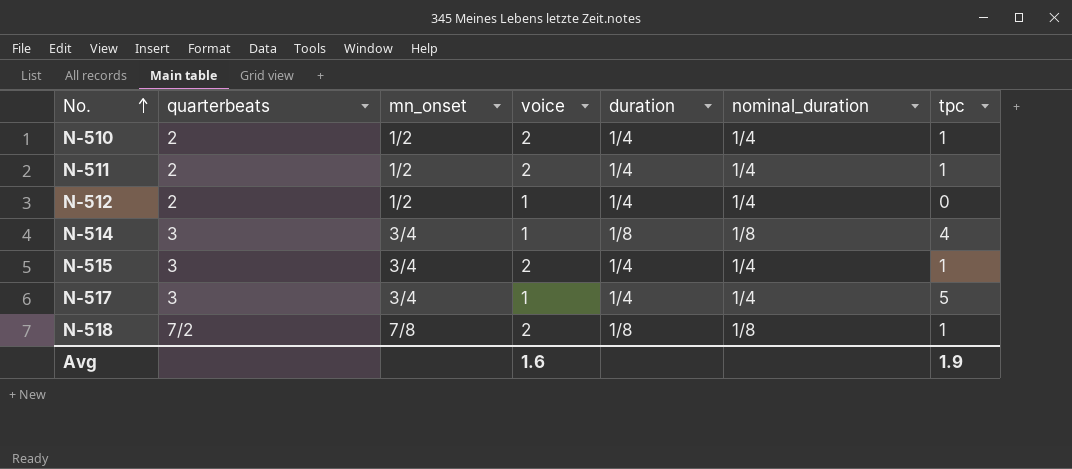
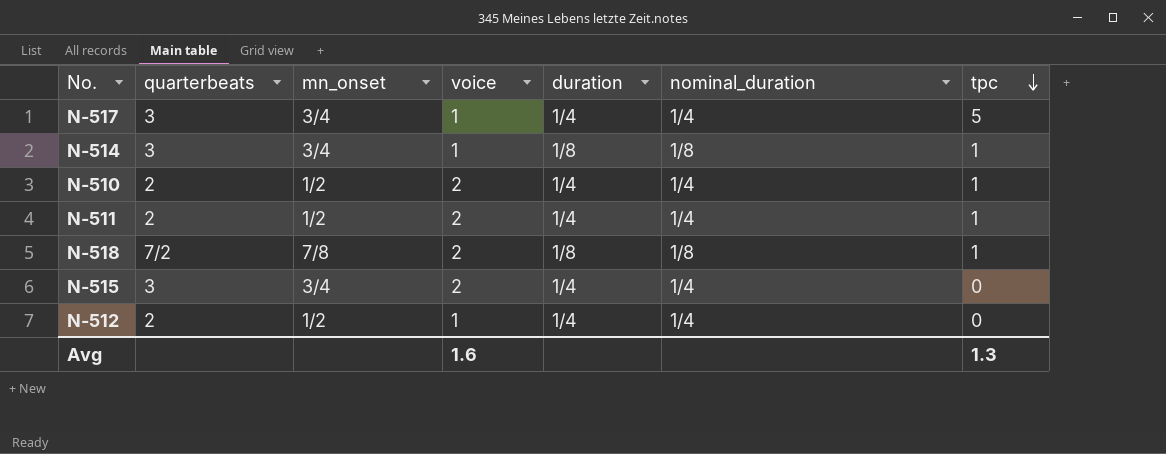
row order: No. ascending -> tpc descending
N-514 | tpc: 4 -> 1
N-515 | tpc: 1 -> 0
Avg | tpc: 1.9 -> 1.3

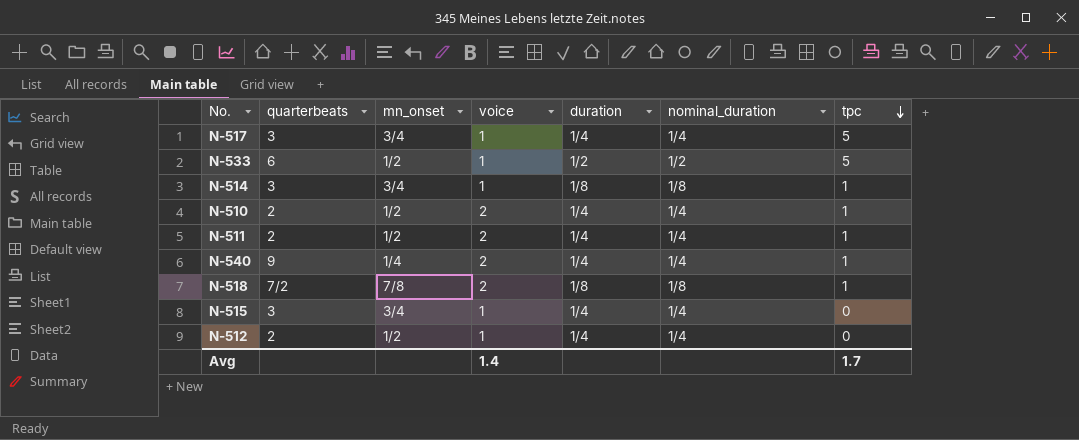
row N-533: none -> 6 | 1/2 | 1 | 1/2 | 1/2 | 5
row N-540: none -> 9 | 1/4 | 2 | 1/4 | 1/4 | 1
N-515 | voice: 2 -> 1
Avg | voice: 1.6 -> 1.4
Avg | tpc: 1.3 -> 1.7

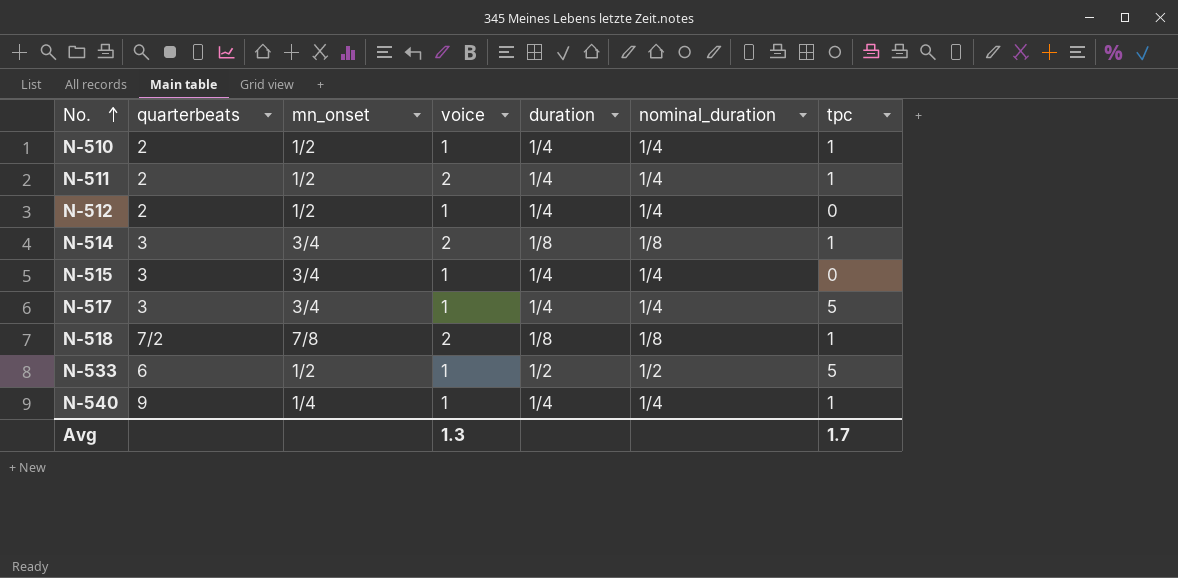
row order: tpc descending -> No. ascending
N-510 | voice: 2 -> 1
N-514 | voice: 1 -> 2
N-540 | voice: 2 -> 1
Avg | voice: 1.4 -> 1.3

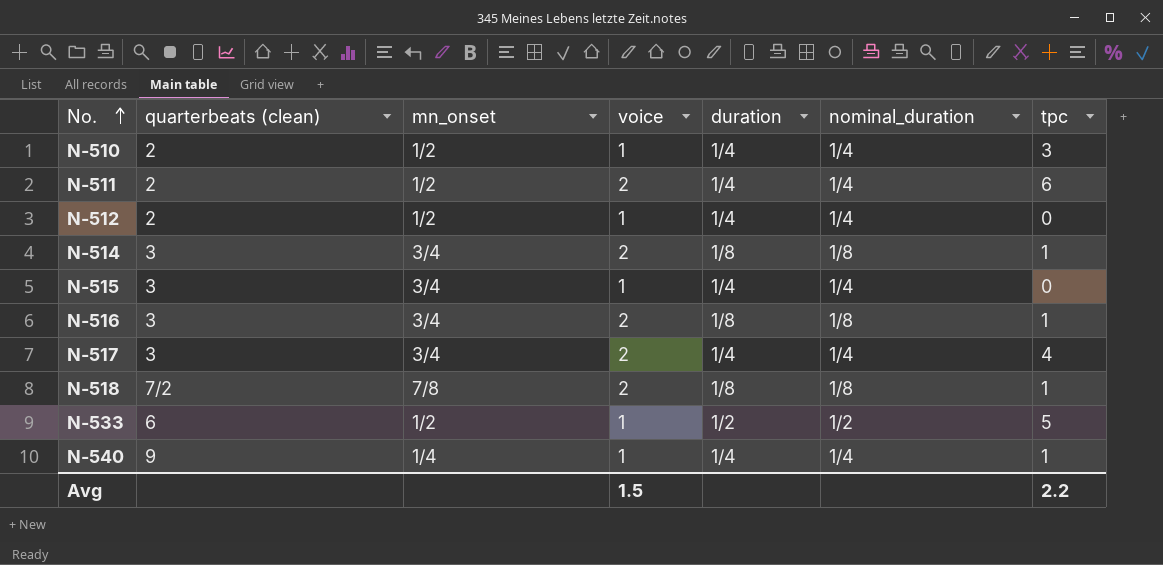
column name: quarterbeats -> quarterbeats (clean)
N-510 | tpc: 1 -> 3
N-511 | tpc: 1 -> 6
row N-516: none -> 3 | 3/4 | 2 | 1/8 | 1/8 | 1
N-517 | voice: 1 -> 2
N-517 | tpc: 5 -> 4
Avg | voice: 1.3 -> 1.5
Avg | tpc: 1.7 -> 2.2

